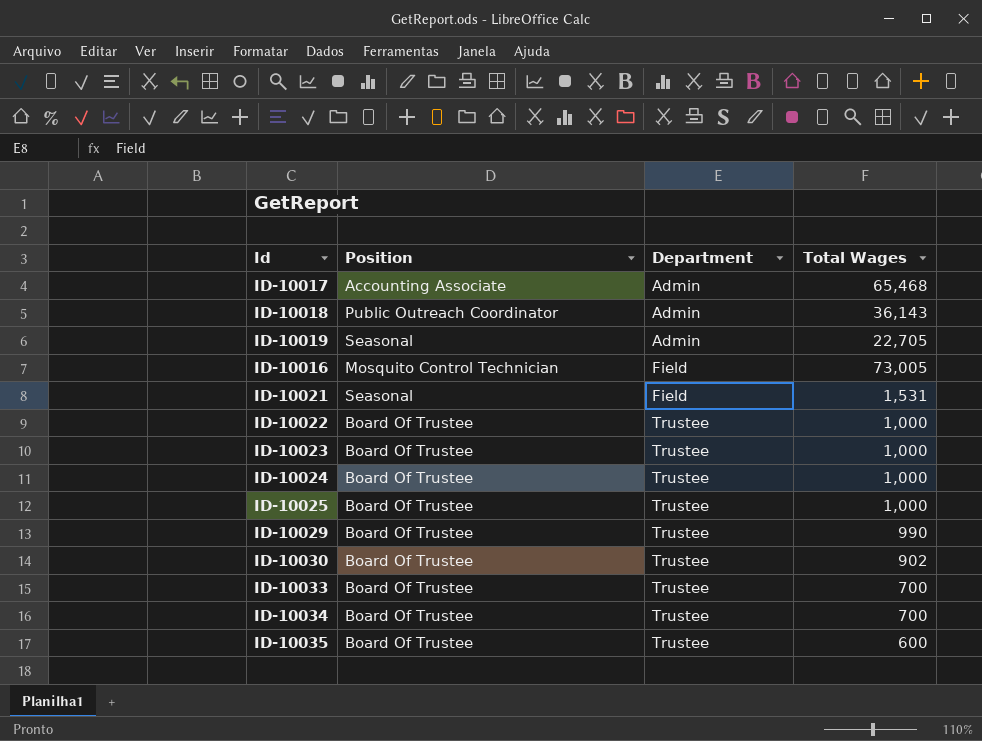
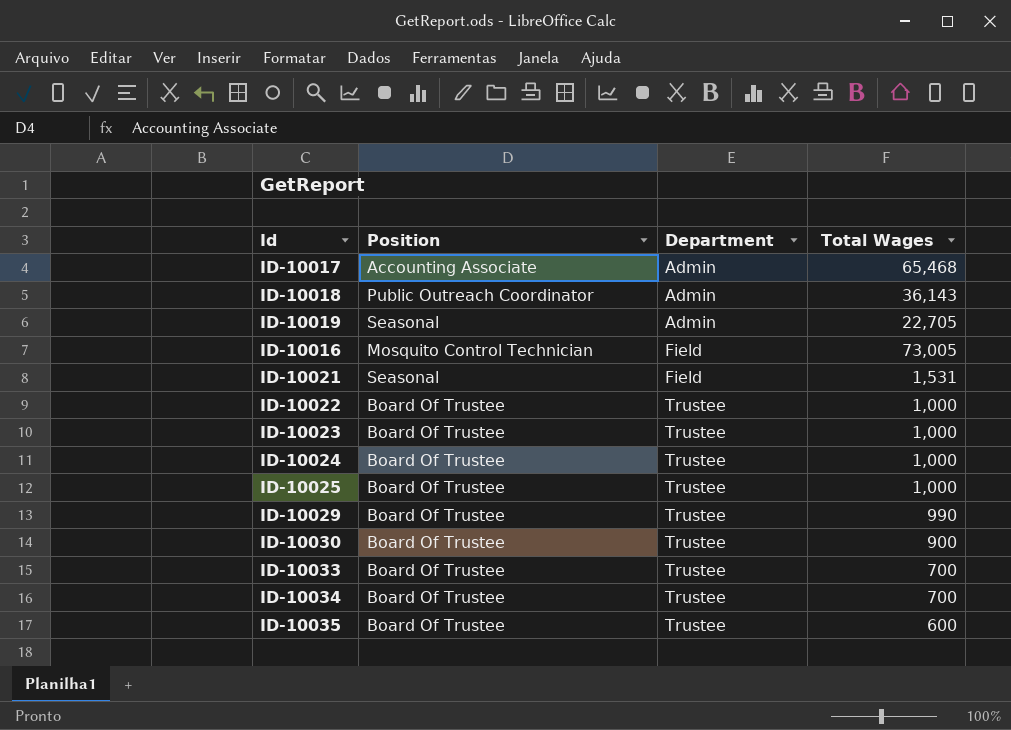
ID-10030 | Total Wages: 902 -> 900

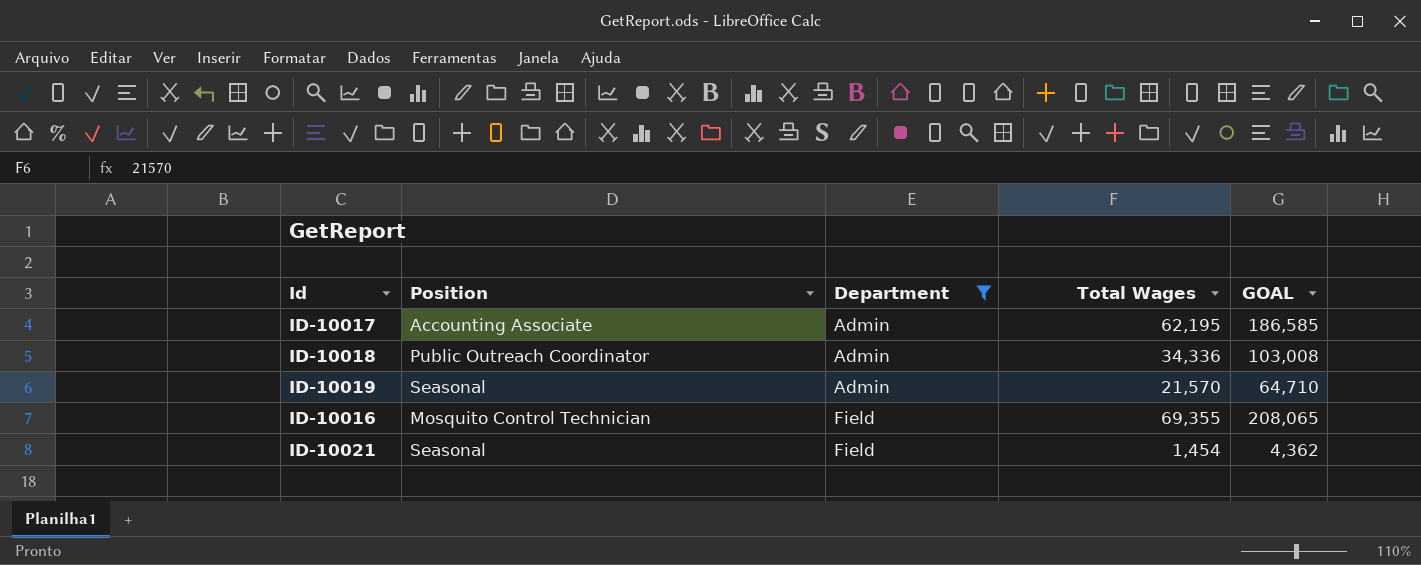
filter: none -> Department != Trustee
column GOAL | formula: none -> [Total Wages] * 3
ID-10017 | Total Wages: 65,468 -> 62,195
ID-10018 | Total Wages: 36,143 -> 34,336
ID-10019 | Total Wages: 22,705 -> 21,570
ID-10016 | Total Wages: 73,005 -> 69,355
ID-10021 | Total Wages: 1,531 -> 1,454

